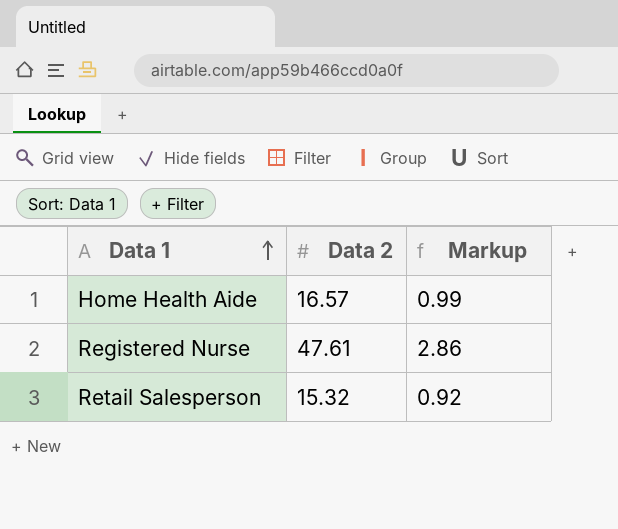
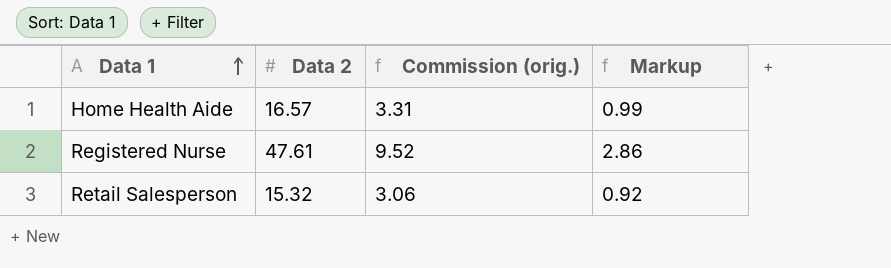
column Commission (orig.) | formula: none -> [Data 2] * 0.2

